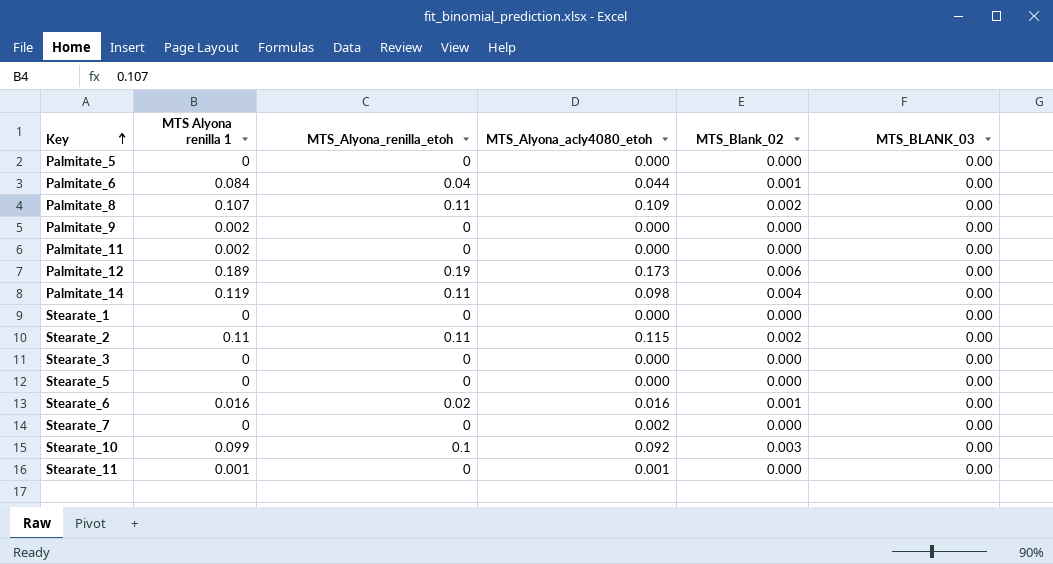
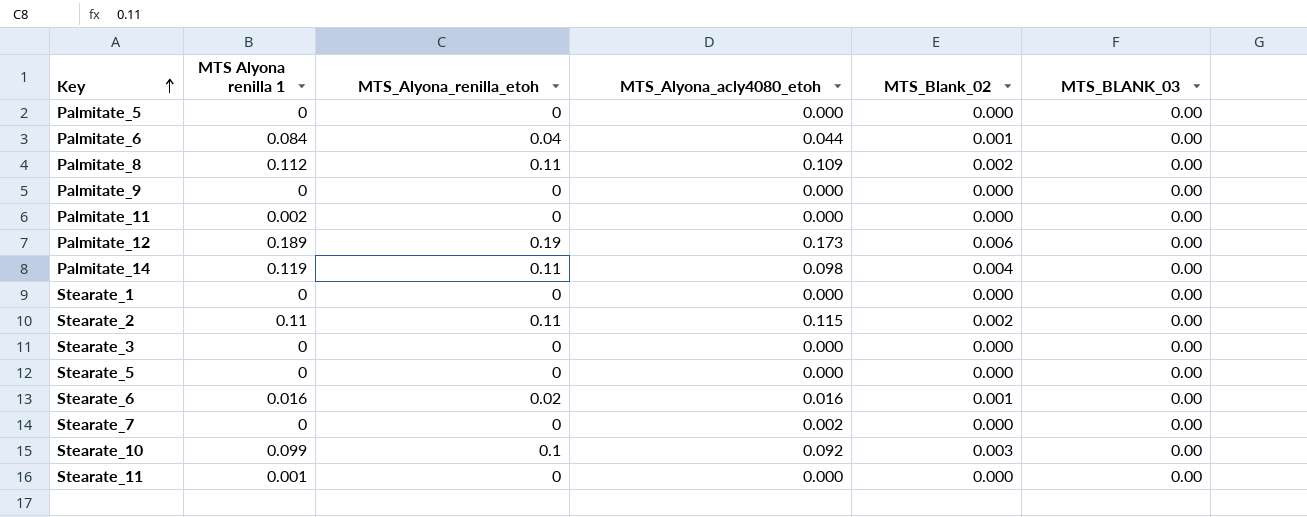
Palmitate_8 | MTS Alyona renilla 1: 0.107 -> 0.112
Palmitate_9 | MTS Alyona renilla 1: 0.002 -> 0
Stearate_11 | MTS_Alyona_acly4080_etoh: 0.001 -> 0.000

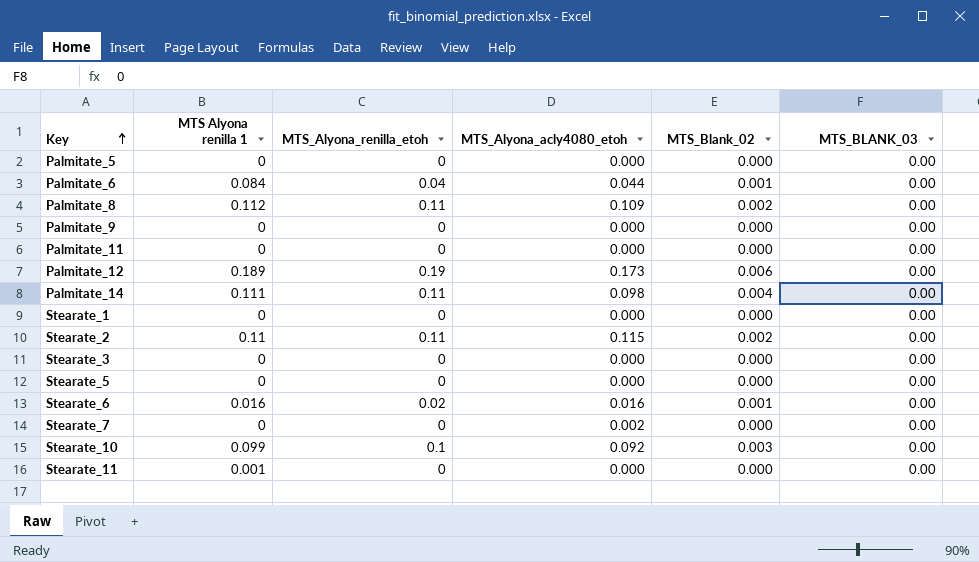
Palmitate_11 | MTS Alyona renilla 1: 0.002 -> 0
Palmitate_14 | MTS Alyona renilla 1: 0.119 -> 0.111

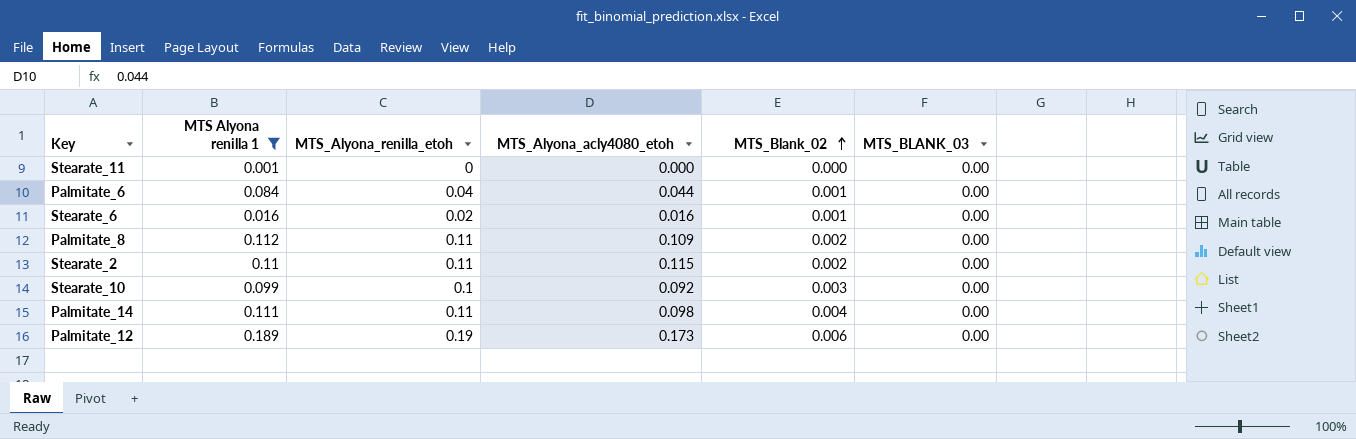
filter: none -> MTS Alyona renilla 1 != 0
row order: Key ascending -> MTS_Blank_02 ascending

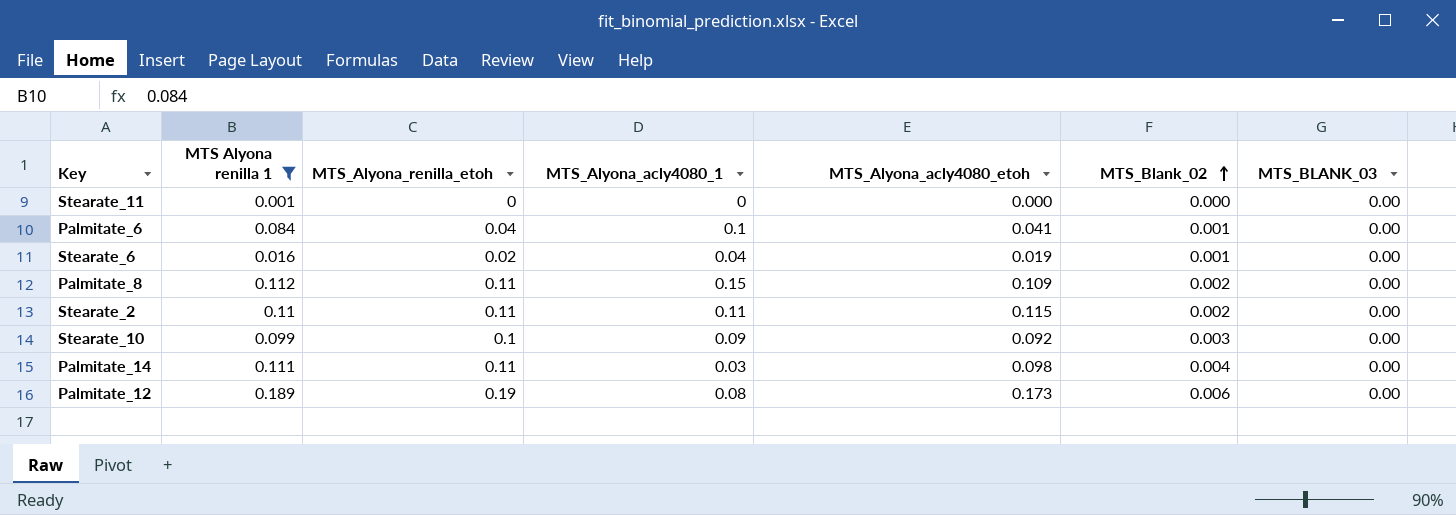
column MTS_Alyona_acly4080_1 | position: none -> 4
Palmitate_6 | MTS_Alyona_acly4080_etoh: 0.044 -> 0.041
Stearate_6 | MTS_Alyona_acly4080_etoh: 0.016 -> 0.019

